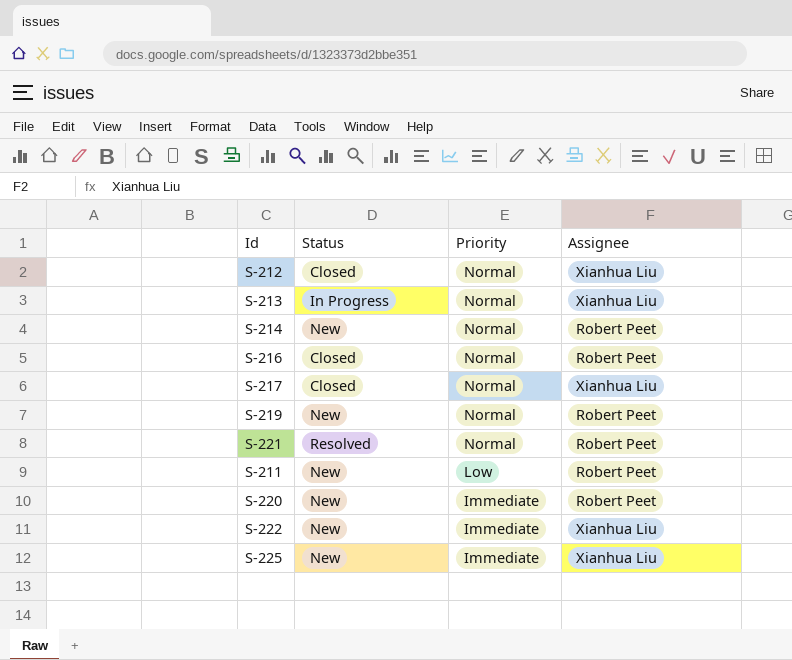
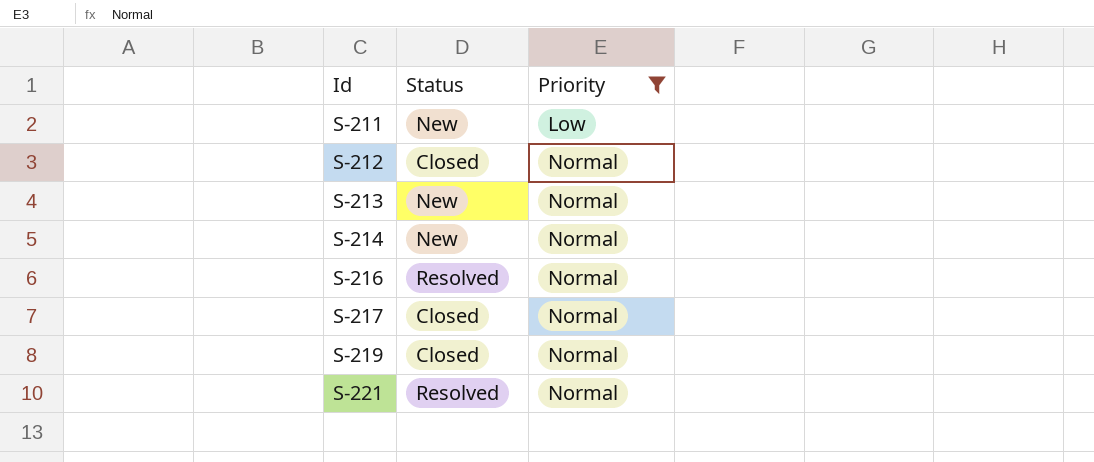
filter: none -> Priority != Immediate
row order: Priority descending -> Id ascending
column Assignee | position: 4 -> none
S-213 | Status: In Progress -> New
S-216 | Status: Closed -> Resolved
S-219 | Status: New -> Closed

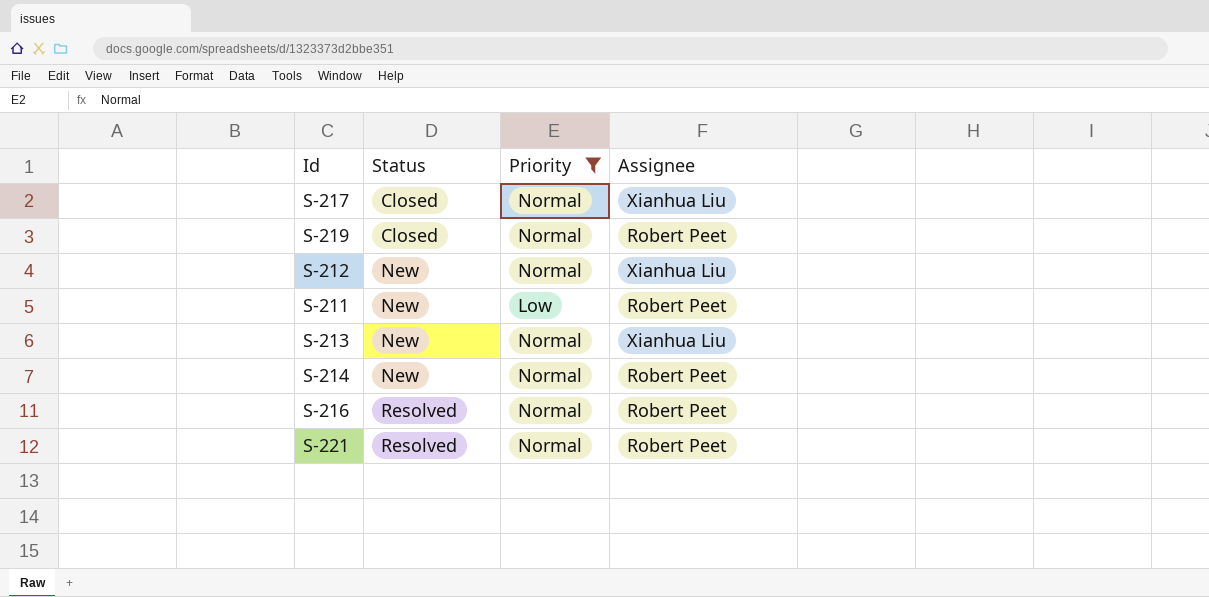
row order: Id ascending -> Status ascending
column Assignee | position: none -> 4
S-212 | Status: Closed -> New

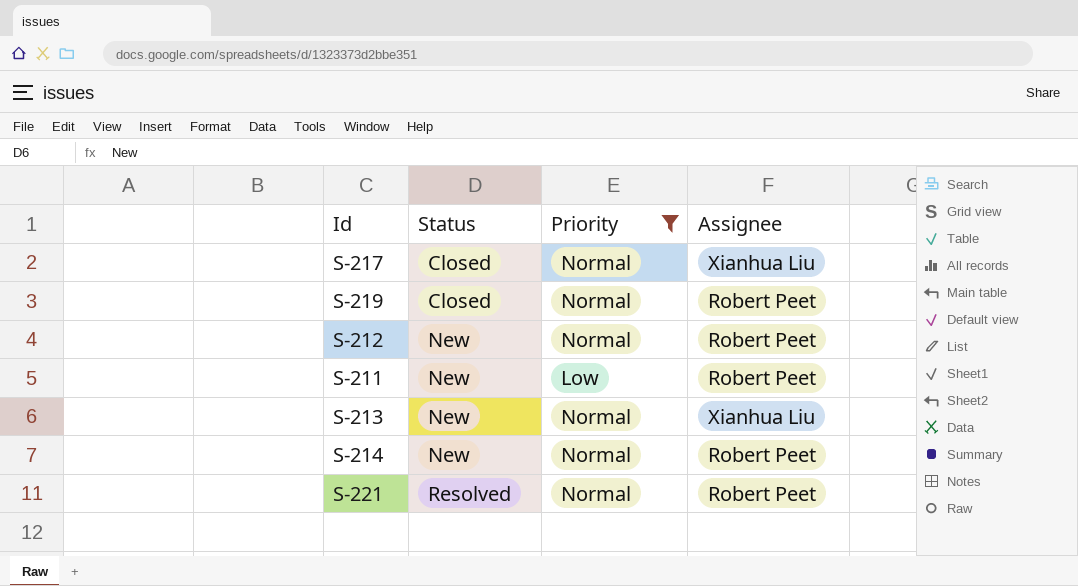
row S-216: Resolved | Normal | Robert Peet -> none
S-212 | Assignee: Xianhua Liu -> Robert Peet

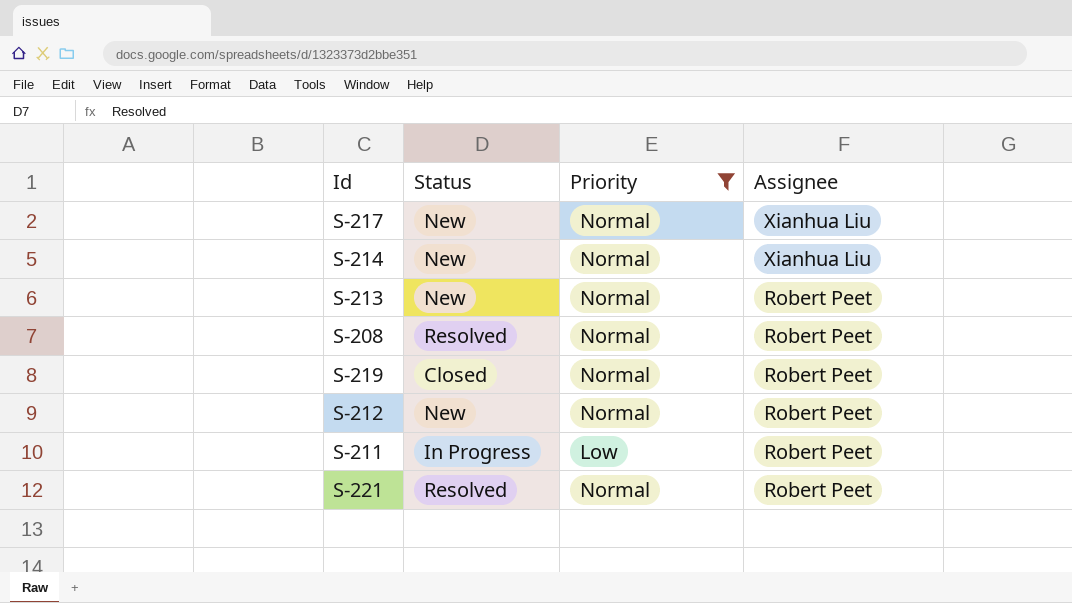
row order: Status ascending -> Assignee descending
S-217 | Status: Closed -> New
S-214 | Assignee: Robert Peet -> Xianhua Liu
S-213 | Assignee: Xianhua Liu -> Robert Peet
row S-208: none -> Resolved | Normal | Robert Peet
S-211 | Status: New -> In Progress

